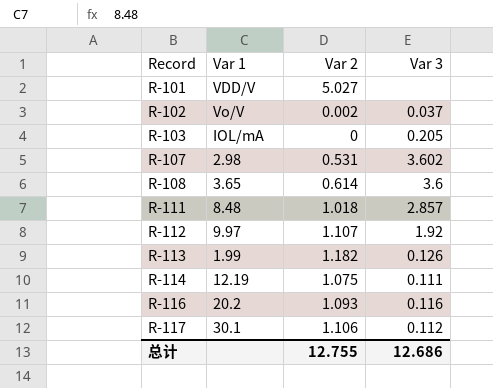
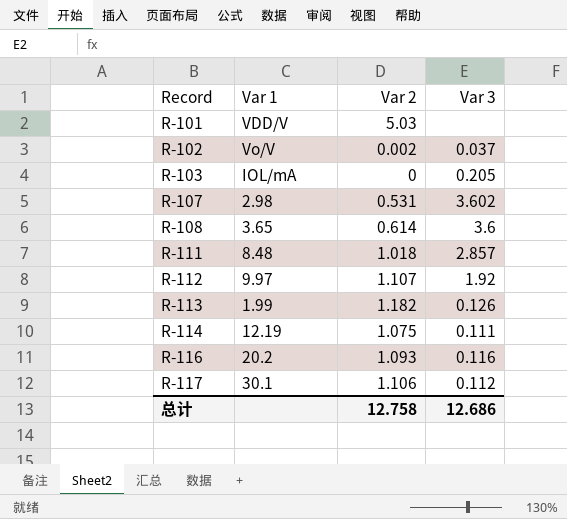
R-101 | Var 2: 5.027 -> 5.03
总计 | Var 2: 12.755 -> 12.758

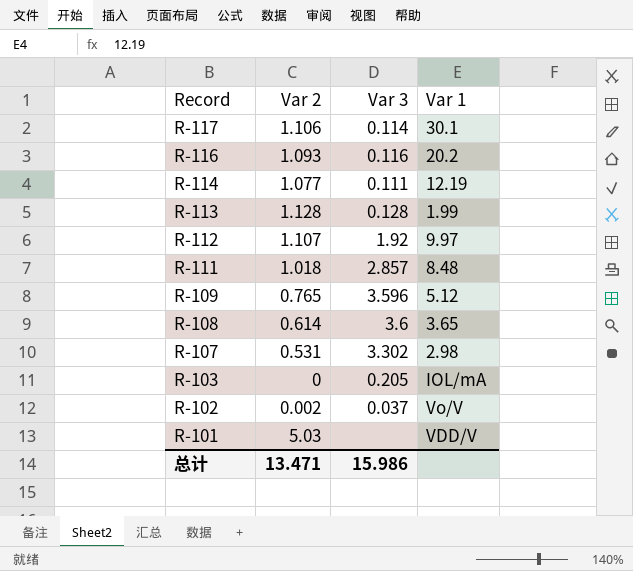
row order: Record ascending -> Record descending
column Var 1 | position: 2 -> 4
R-117 | Var 3: 0.112 -> 0.114
R-114 | Var 2: 1.075 -> 1.077
R-113 | Var 2: 1.182 -> 1.128
R-113 | Var 3: 0.126 -> 0.128
row R-109: none -> 0.765 | 3.596 | 5.12
R-107 | Var 3: 3.602 -> 3.302
总计 | Var 2: 12.758 -> 13.471
总计 | Var 3: 12.686 -> 15.986

